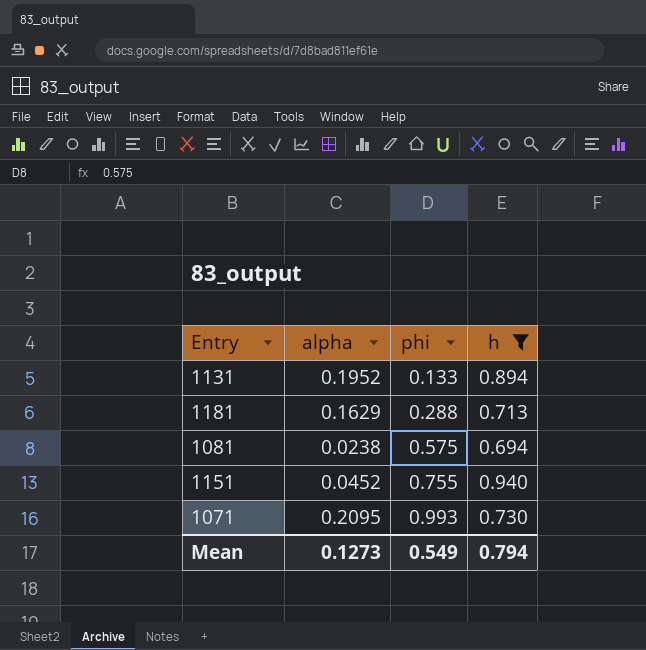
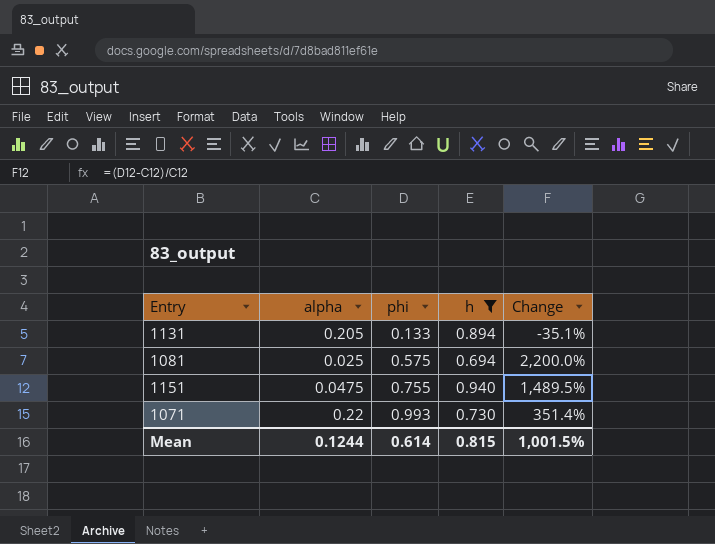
column Change | formula: none -> ([phi] - [alpha]) / [alpha]
row 1181: 0.1629 | 0.288 | 0.713 -> none
1131 | alpha: 0.1952 -> 0.205
1081 | alpha: 0.0238 -> 0.025
1151 | alpha: 0.0452 -> 0.0475
1071 | alpha: 0.2095 -> 0.22
Mean | alpha: 0.1273 -> 0.1244
Mean | phi: 0.549 -> 0.614
Mean | h: 0.794 -> 0.815

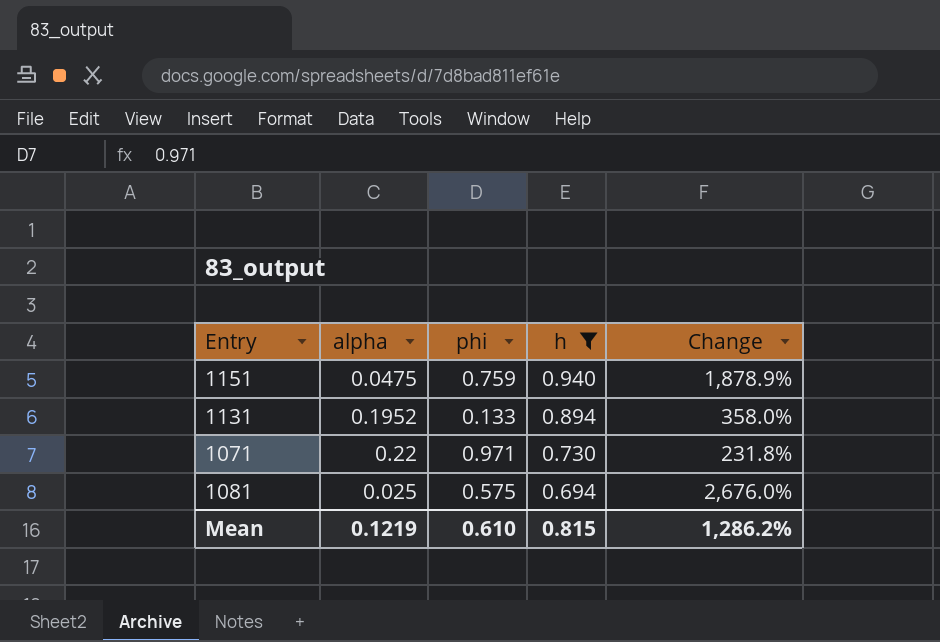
row order: phi ascending -> h descending
column Change | formula: ([phi] - [alpha]) / [alpha] -> ([h] - [alpha]) / [alpha]
1151 | phi: 0.755 -> 0.759
1131 | alpha: 0.205 -> 0.1952
1071 | phi: 0.993 -> 0.971
Mean | alpha: 0.1244 -> 0.1219
Mean | phi: 0.614 -> 0.610
Mean | Change: 1,001.5% -> 1,286.2%

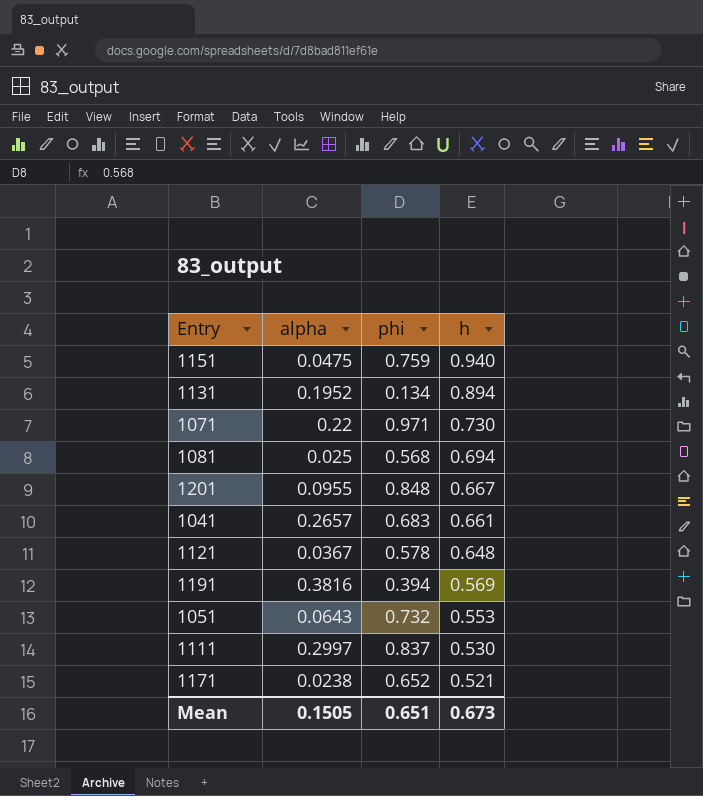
filter: h >= 0.694 -> none
column Change | formula: ([h] - [alpha]) / [alpha] -> none
1131 | phi: 0.133 -> 0.134
1081 | phi: 0.575 -> 0.568
Mean | alpha: 0.1219 -> 0.1505
Mean | phi: 0.610 -> 0.651
Mean | h: 0.815 -> 0.673

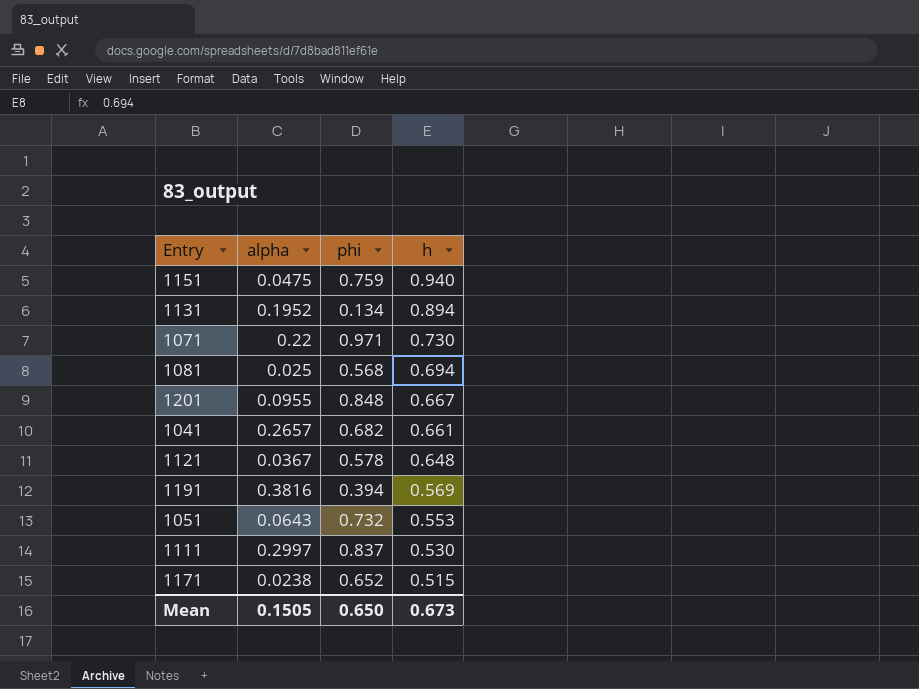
1041 | phi: 0.683 -> 0.682
1171 | h: 0.521 -> 0.515
Mean | phi: 0.651 -> 0.650

